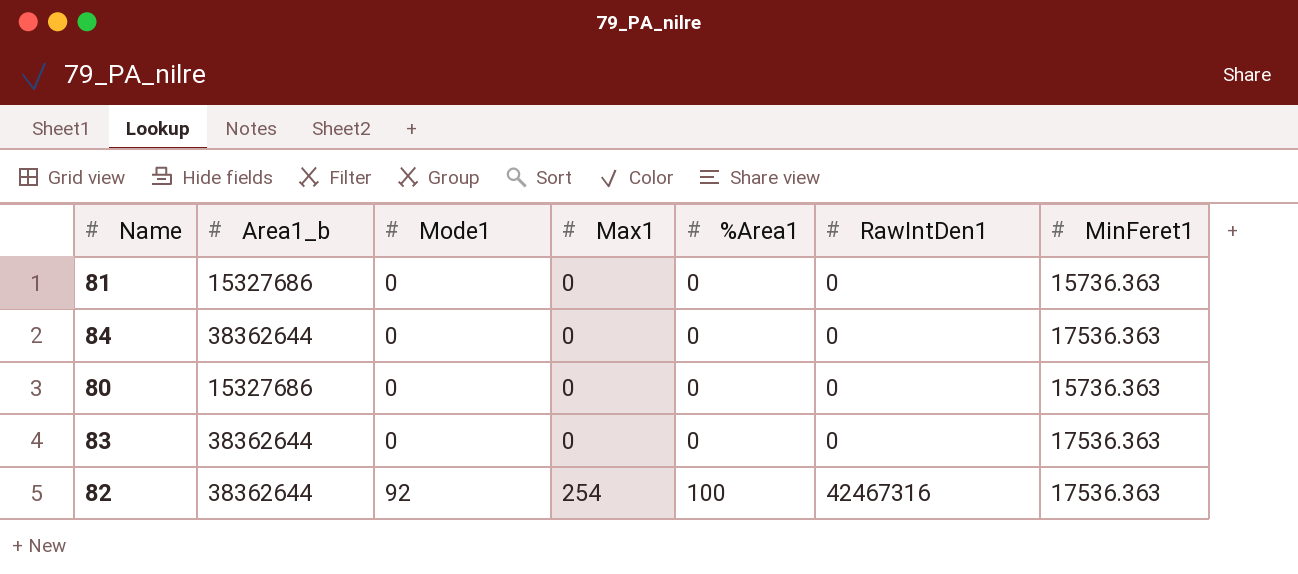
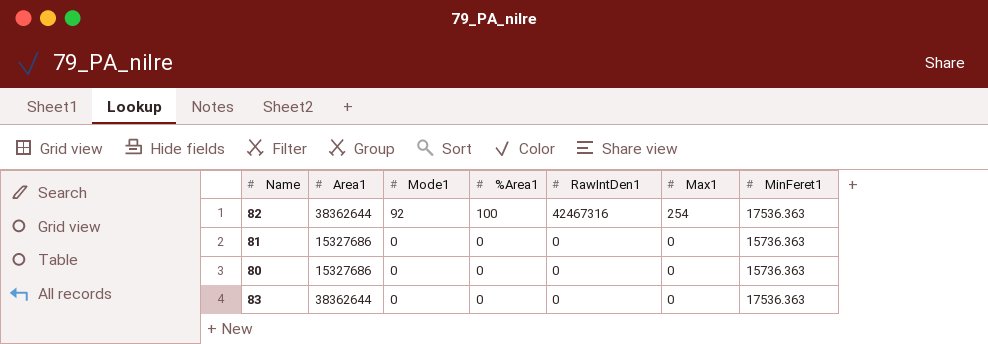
row order: Mode1 ascending -> Mode1 descending
column name: Area1_b -> Area1
column Max1 | position: 4 -> 6
row 84: 38362644 | 0 | 0 | 0 | 0 | 17536.363 -> none

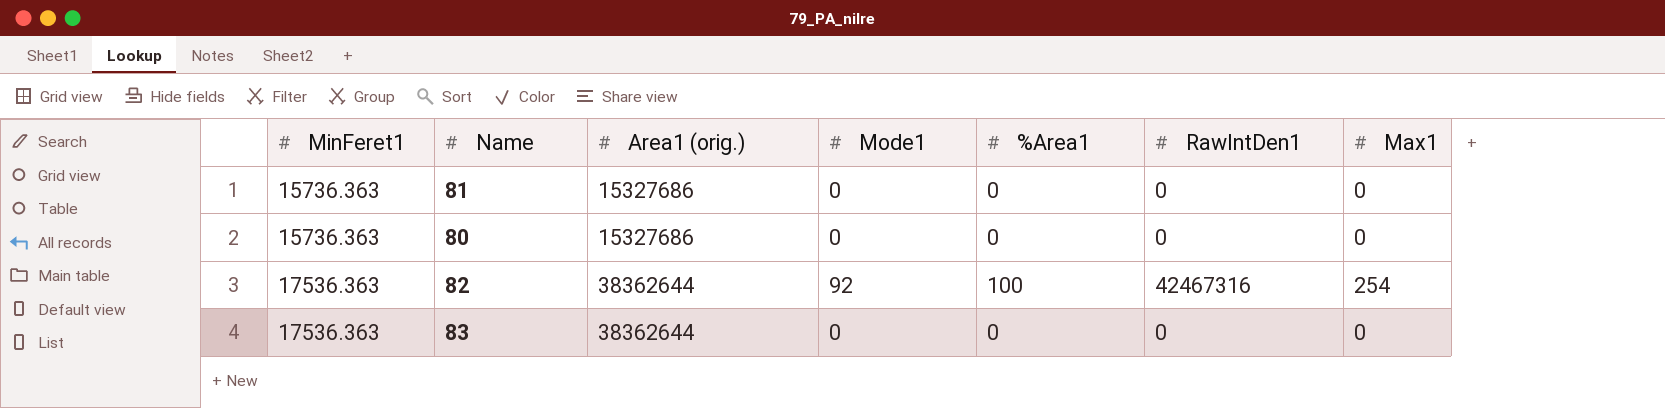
row order: Mode1 descending -> MinFeret1 ascending
column MinFeret1 | position: 7 -> 1
column name: Area1 -> Area1 (orig.)

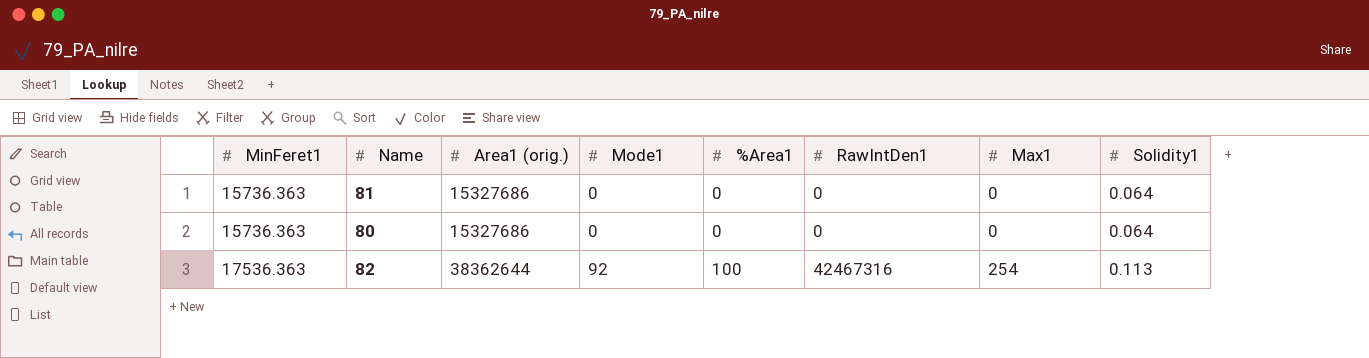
column Solidity1 | position: none -> 8
row 83: 17536.363 | 38362644 | 0 | 0 | 0 | 0 -> none

